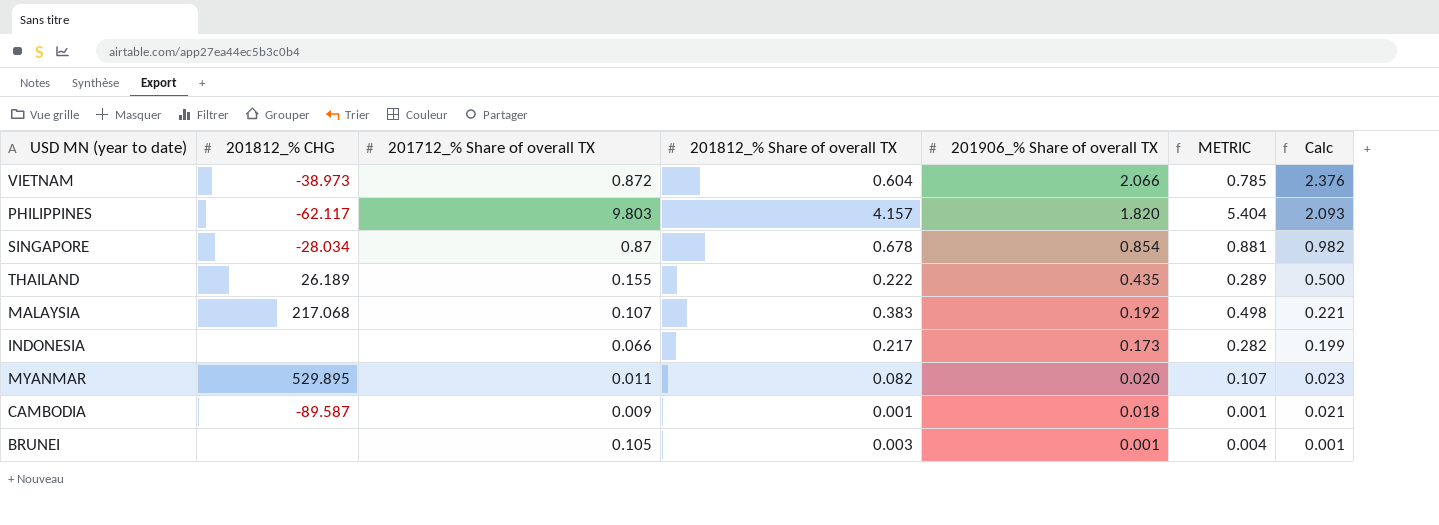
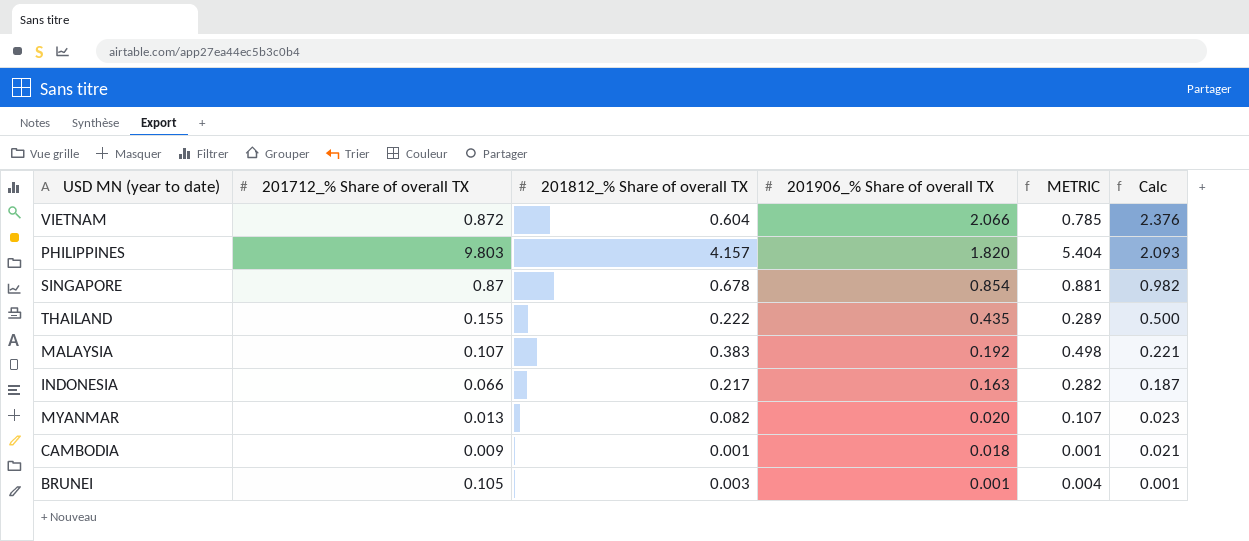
column 201812_% CHG | position: 2 -> none
INDONESIA | 201906_% Share of overall TX: 0.173 -> 0.163
INDONESIA | Calc: 0.199 -> 0.187
MYANMAR | 201712_% Share of overall TX: 0.011 -> 0.013

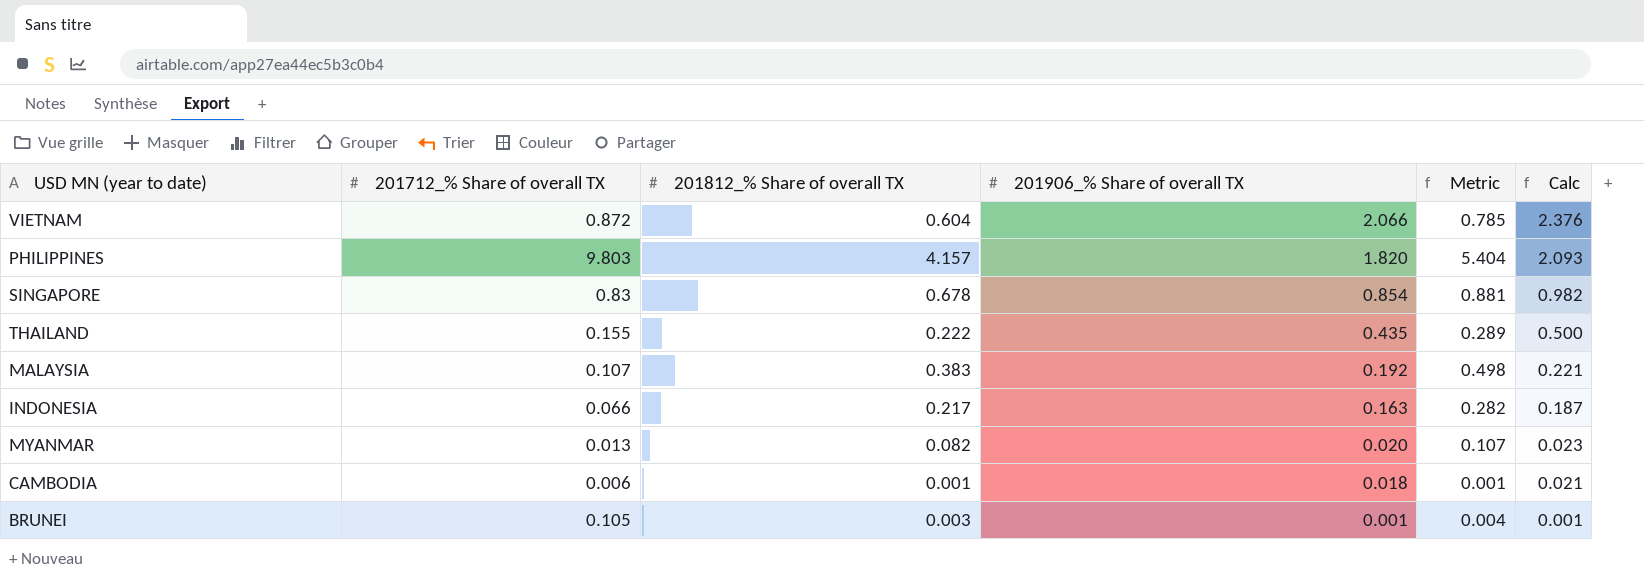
column name: METRIC -> Metric
SINGAPORE | 201712_% Share of overall TX: 0.87 -> 0.83
CAMBODIA | 201712_% Share of overall TX: 0.009 -> 0.006

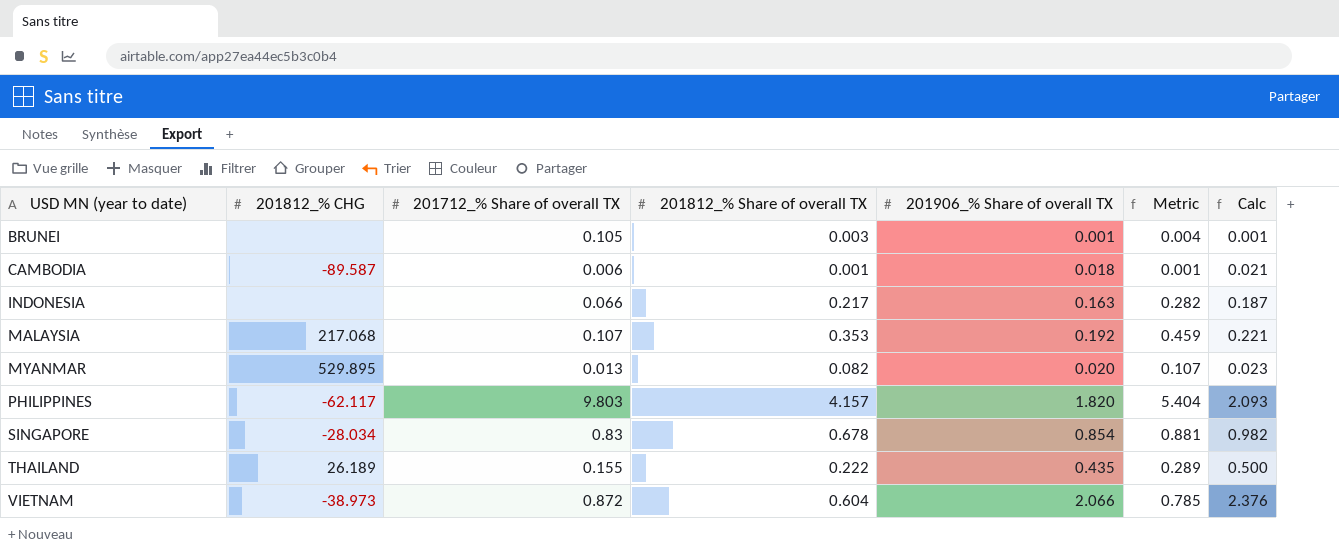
row order: 201906_% Share of overall TX descending -> USD MN (year to date) ascending
column 201812_% CHG | position: none -> 2
MALAYSIA | 201812_% Share of overall TX: 0.383 -> 0.353
MALAYSIA | Metric: 0.498 -> 0.459

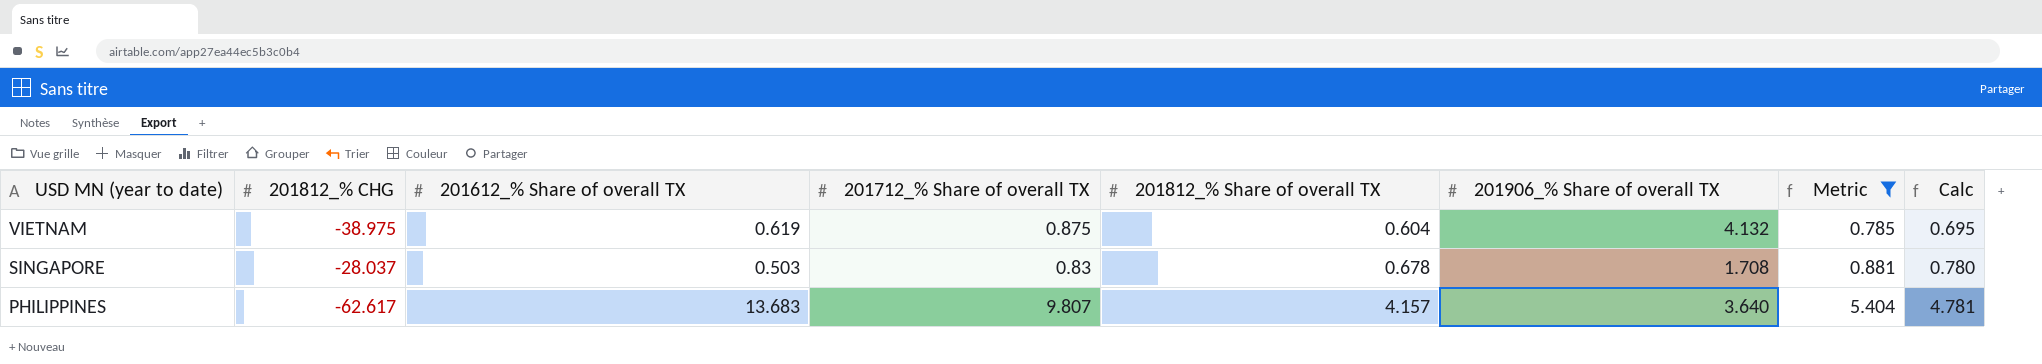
filter: none -> Metric >= 0.785
row order: USD MN (year to date) ascending -> USD MN (year to date) descending
column 201612_% Share of overall TX | position: none -> 3
column Calc | formula: [201906_% Share of overall TX] * 1.15 -> [201812_% Share of overall TX] * 1.15
VIETNAM | 201812_% CHG: -38.973 -> -38.975
VIETNAM | 201712_% Share of overall TX: 0.872 -> 0.875
VIETNAM | 201906_% Share of overall TX: 2.066 -> 4.132
SINGAPORE | 201812_% CHG: -28.034 -> -28.037
SINGAPORE | 201906_% Share of overall TX: 0.854 -> 1.708
PHILIPPINES | 201812_% CHG: -62.117 -> -62.617
PHILIPPINES | 201712_% Share of overall TX: 9.803 -> 9.807
PHILIPPINES | 201906_% Share of overall TX: 1.820 -> 3.640

